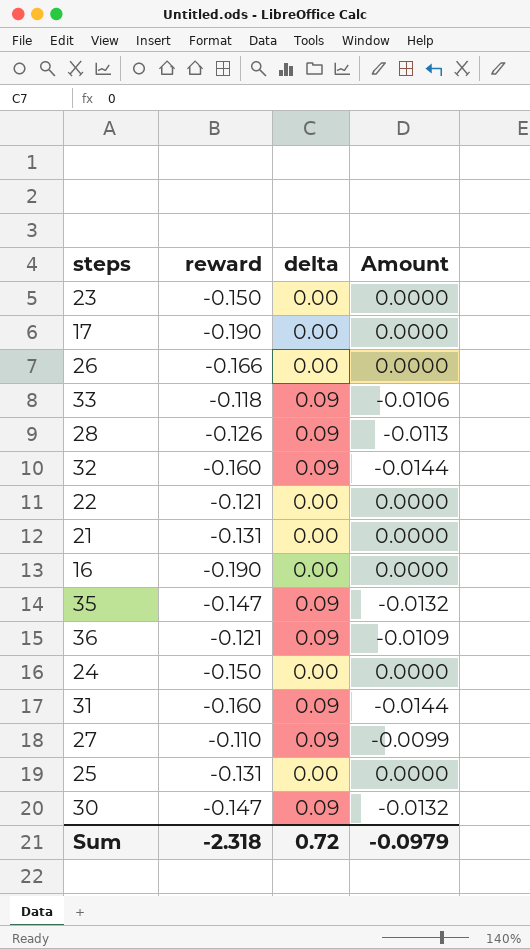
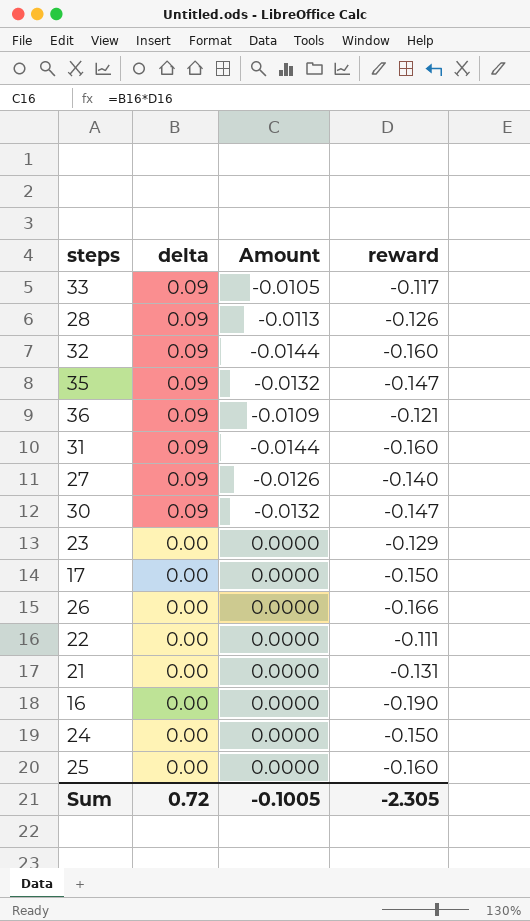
row order: none -> delta descending
column reward | position: 2 -> 4
33 | Amount: -0.0106 -> -0.0105
33 | reward: -0.118 -> -0.117
27 | Amount: -0.0099 -> -0.0126
27 | reward: -0.110 -> -0.140
23 | reward: -0.150 -> -0.129
17 | reward: -0.190 -> -0.150
22 | reward: -0.121 -> -0.111
25 | reward: -0.131 -> -0.160
Sum | Amount: -0.0979 -> -0.1005
Sum | reward: -2.318 -> -2.305

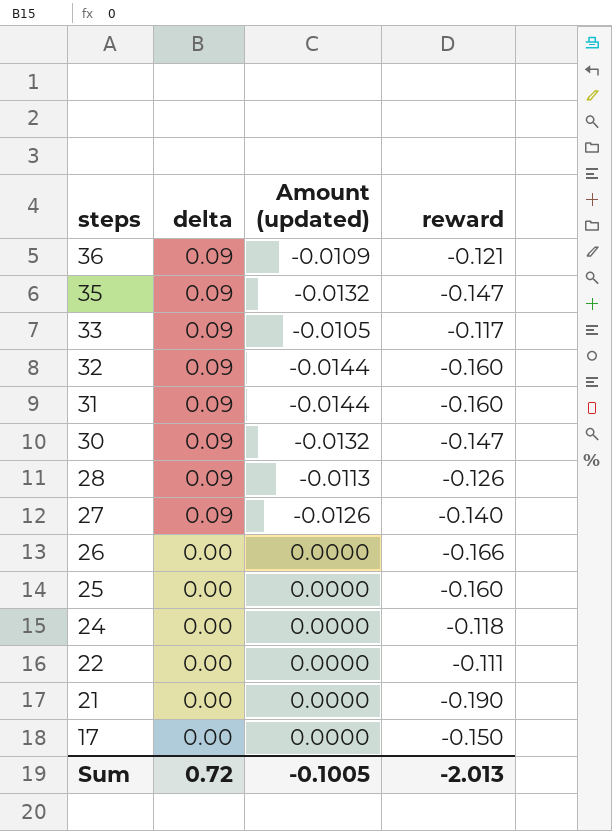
row order: delta descending -> steps descending
column name: Amount -> Amount (updated)
row 23: 0.00 | 0.0000 | -0.129 -> none
row 16: 0.00 | 0.0000 | -0.190 -> none
24 | reward: -0.150 -> -0.118
21 | reward: -0.131 -> -0.190
Sum | reward: -2.305 -> -2.013

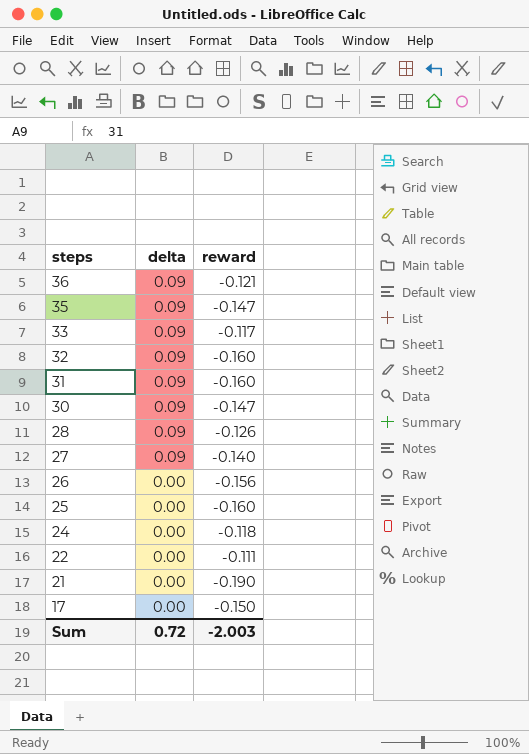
column Amount (updated) | formula: [delta] * [reward] -> none
26 | reward: -0.166 -> -0.156
Sum | reward: -2.013 -> -2.003

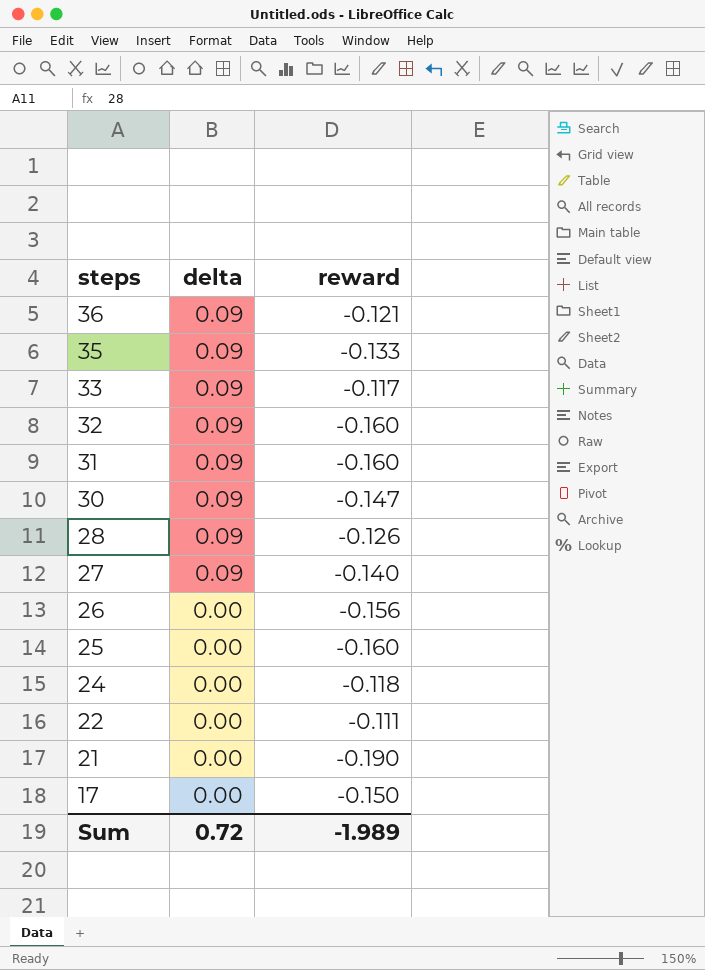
35 | reward: -0.147 -> -0.133
Sum | reward: -2.003 -> -1.989

